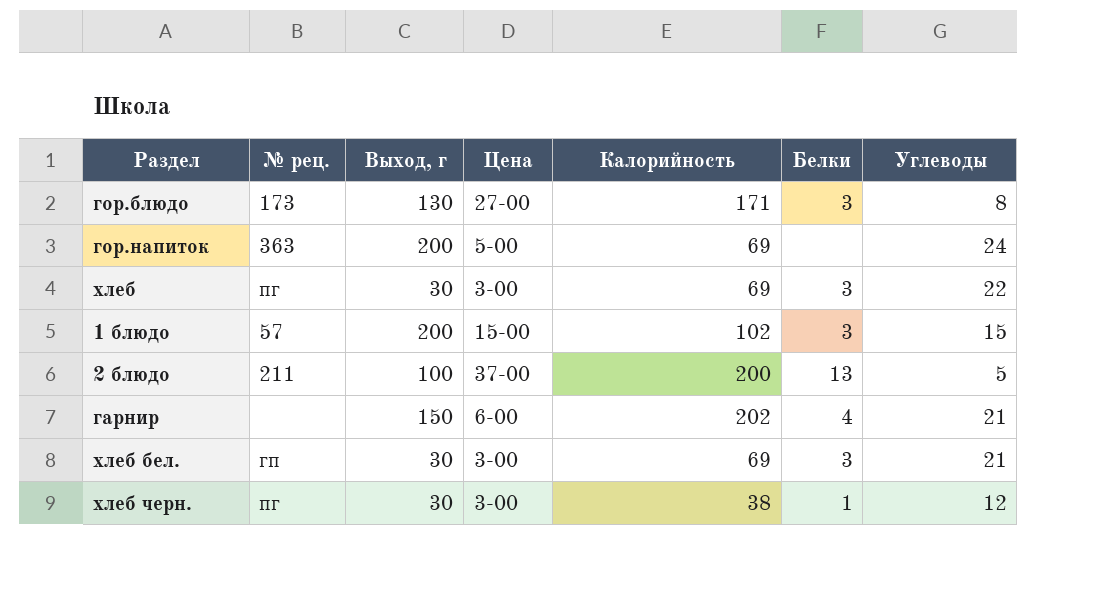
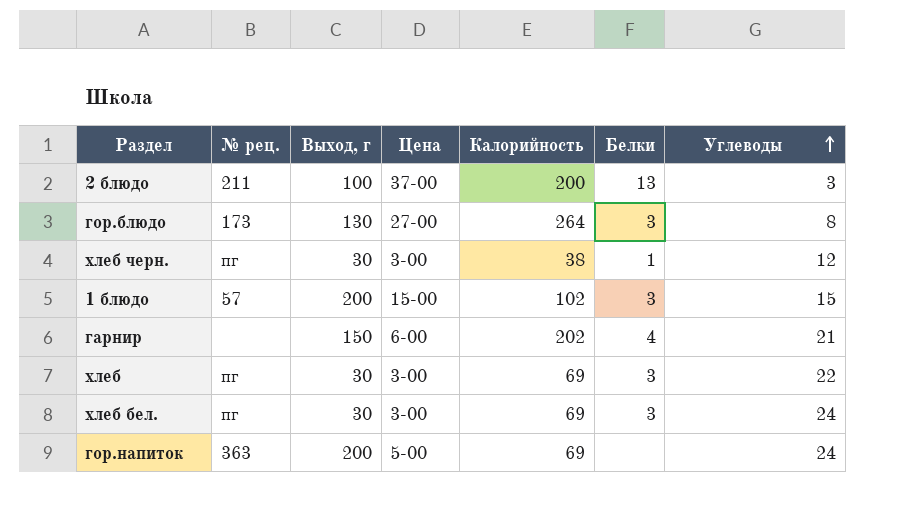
row order: none -> Углеводы ascending
2 блюдо | Углеводы: 5 -> 3
гор.блюдо | Калорийность: 171 -> 264
хлеб бел. | № рец.: гп -> пг
хлеб бел. | Углеводы: 21 -> 24

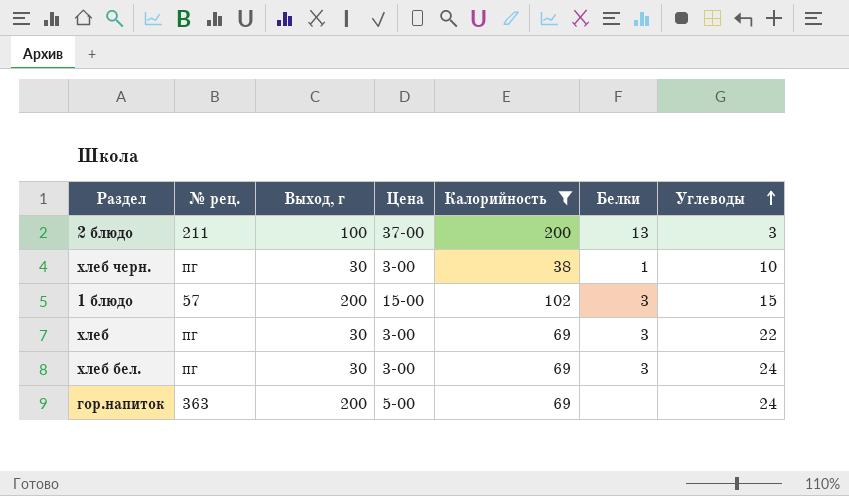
filter: none -> Калорийность <= 200
хлеб черн. | Углеводы: 12 -> 10

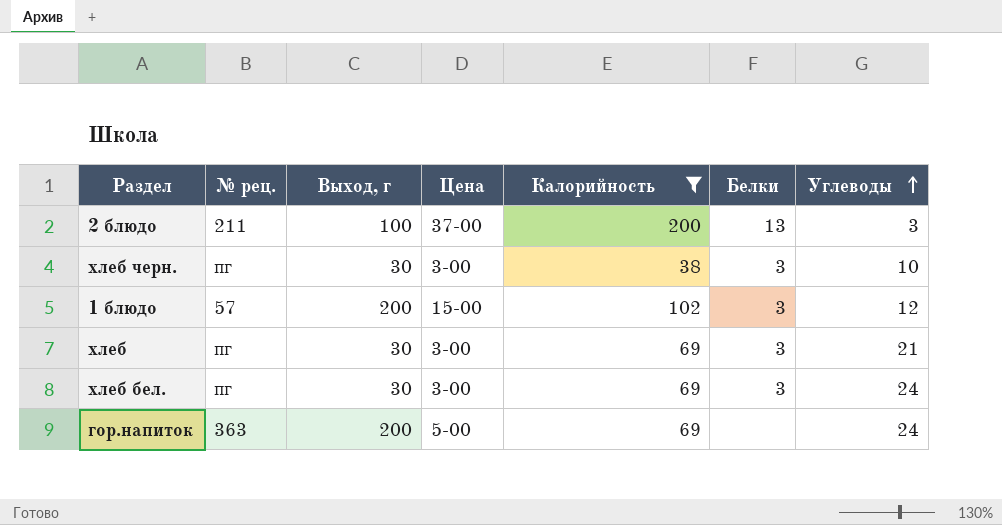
хлеб черн. | Белки: 1 -> 3
1 блюдо | Углеводы: 15 -> 12
хлеб | Углеводы: 22 -> 21

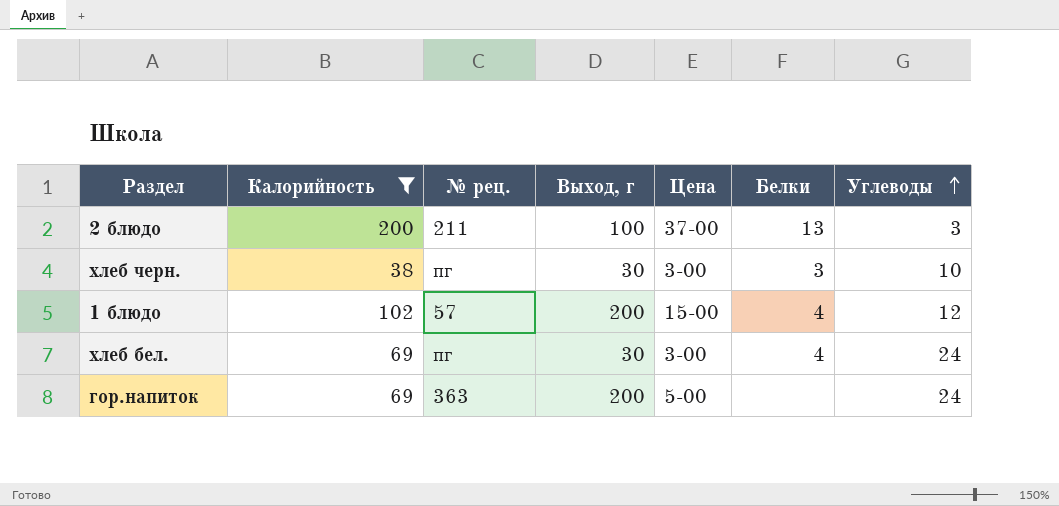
column Калорийность | position: 5 -> 2
row хлеб: пг | 30 | 3-00 | 69 | 3 | 21 -> none
1 блюдо | Белки: 3 -> 4
хлеб бел. | Белки: 3 -> 4

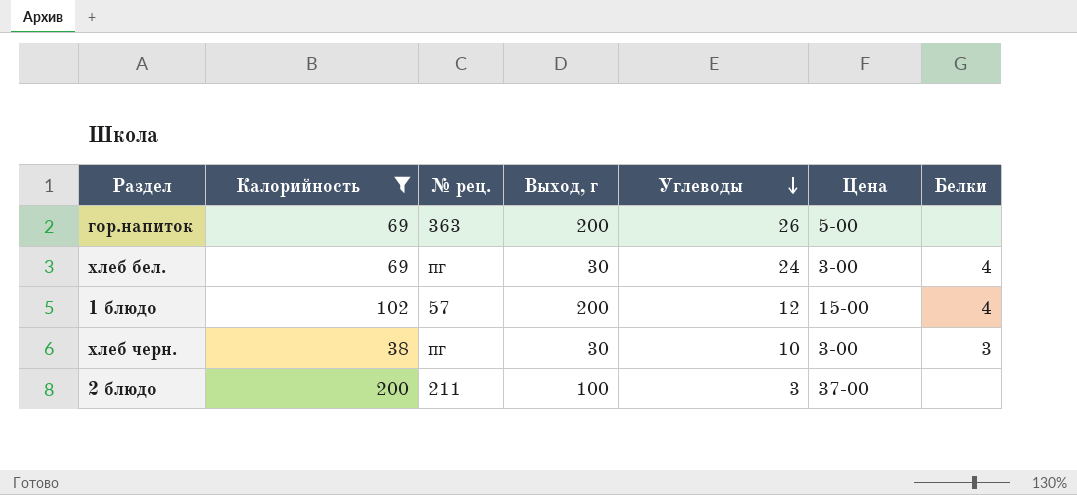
row order: Углеводы ascending -> Углеводы descending
column Углеводы | position: 7 -> 5
гор.напиток | Углеводы: 24 -> 26
2 блюдо | Белки: 13 -> none

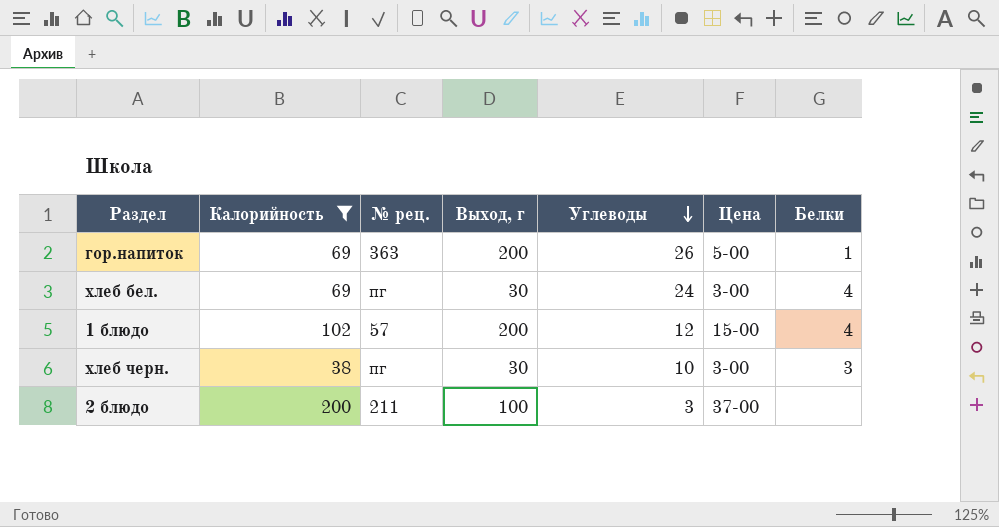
гор.напиток | Белки: none -> 1

